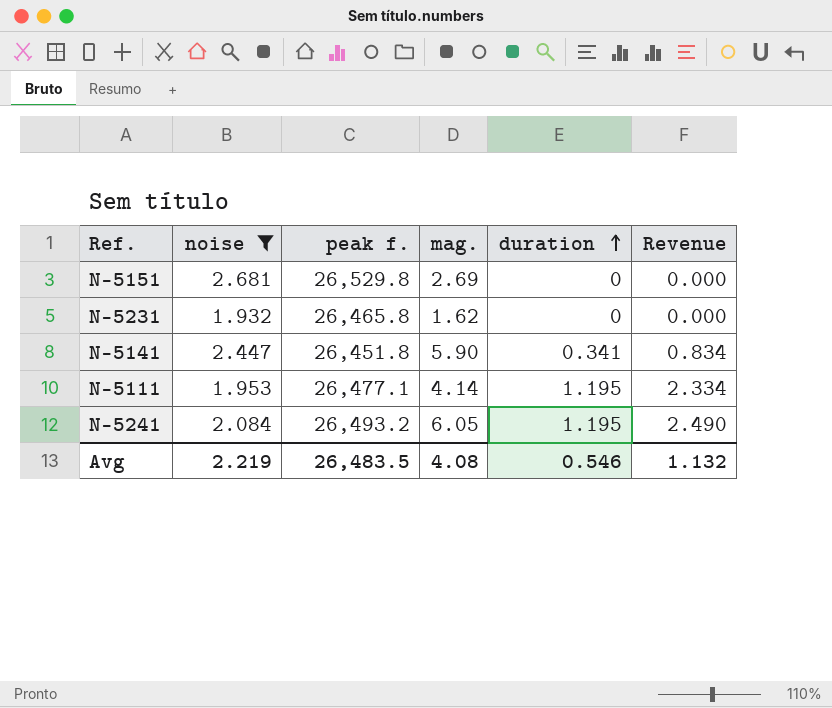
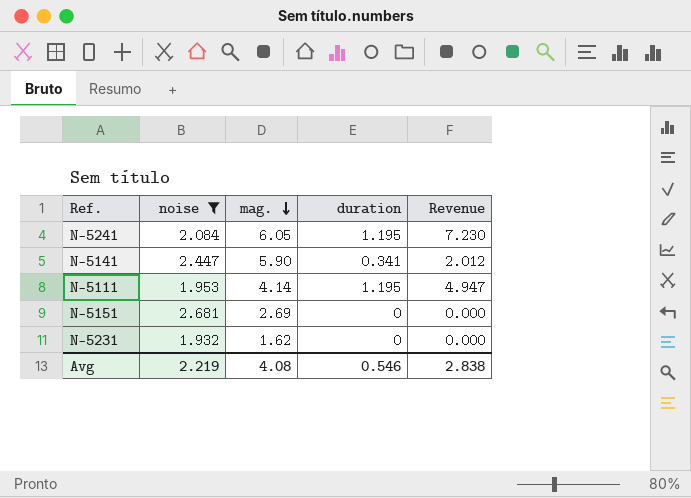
row order: duration ascending -> mag. descending
column peak f. | position: 3 -> none
column Revenue | formula: [noise] * [duration] -> [mag.] * [duration]
Avg | Revenue: 1.132 -> 2.838

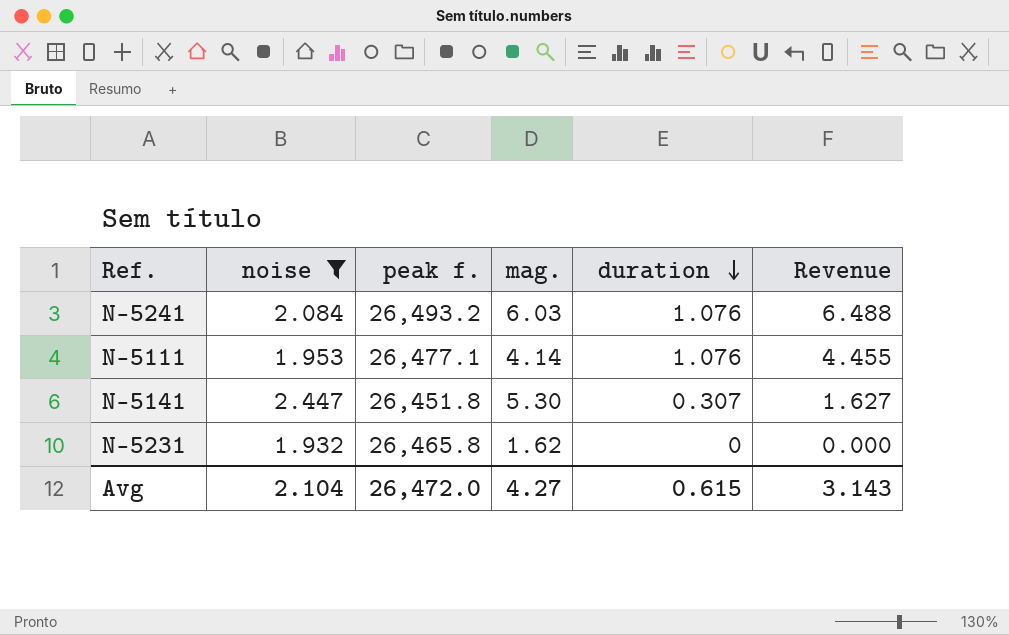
row order: mag. descending -> duration descending
column peak f. | position: none -> 3
row N-5151: 2.681 | 2.69 | 0 | 0.000 -> none
N-5241 | mag.: 6.05 -> 6.03
N-5241 | duration: 1.195 -> 1.076
N-5241 | Revenue: 7.230 -> 6.488
N-5111 | duration: 1.195 -> 1.076
N-5111 | Revenue: 4.947 -> 4.455
N-5141 | mag.: 5.90 -> 5.30
N-5141 | duration: 0.341 -> 0.307
N-5141 | Revenue: 2.012 -> 1.627
Avg | noise: 2.219 -> 2.104
Avg | mag.: 4.08 -> 4.27
Avg | duration: 0.546 -> 0.615
Avg | Revenue: 2.838 -> 3.143

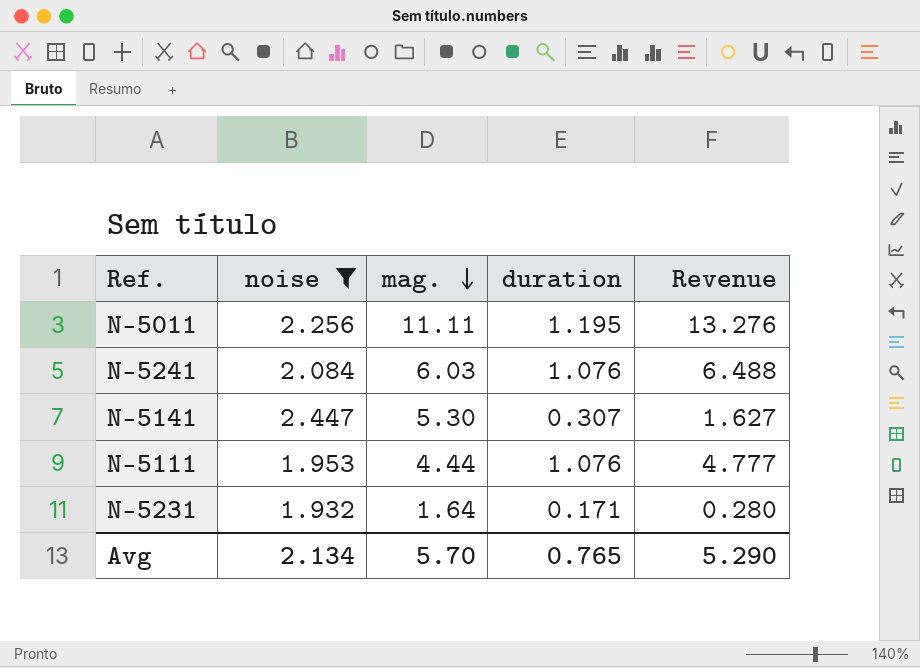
row order: duration descending -> mag. descending
column peak f. | position: 3 -> none
row N-5011: none -> 2.256 | 11.11 | 1.195 | 13.276
N-5111 | mag.: 4.14 -> 4.44
N-5111 | Revenue: 4.455 -> 4.777
N-5231 | mag.: 1.62 -> 1.64
N-5231 | duration: 0 -> 0.171
N-5231 | Revenue: 0.000 -> 0.280
Avg | noise: 2.104 -> 2.134
Avg | mag.: 4.27 -> 5.70
Avg | duration: 0.615 -> 0.765
Avg | Revenue: 3.143 -> 5.290

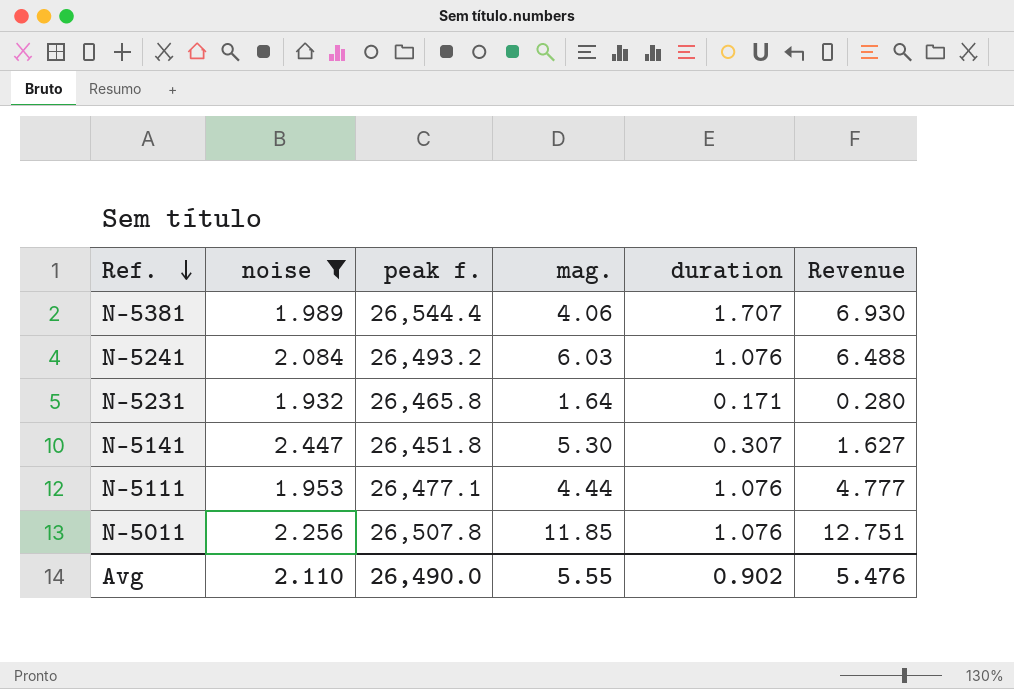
row order: mag. descending -> Ref. descending
column peak f. | position: none -> 3
row N-5381: none -> 1.989 | 26,544.4 | 4.06 | 1.707 | 6.930
N-5011 | mag.: 11.11 -> 11.85
N-5011 | duration: 1.195 -> 1.076
N-5011 | Revenue: 13.276 -> 12.751
Avg | noise: 2.134 -> 2.110
Avg | mag.: 5.70 -> 5.55
Avg | duration: 0.765 -> 0.902
Avg | Revenue: 5.290 -> 5.476

